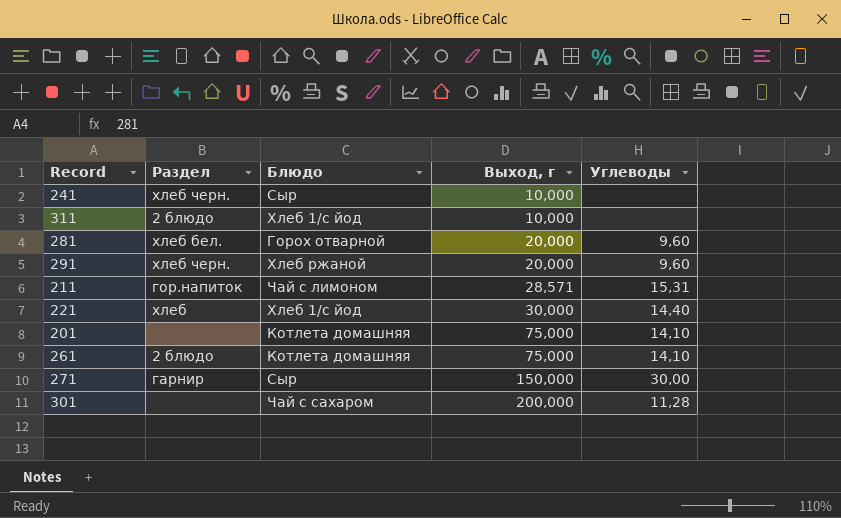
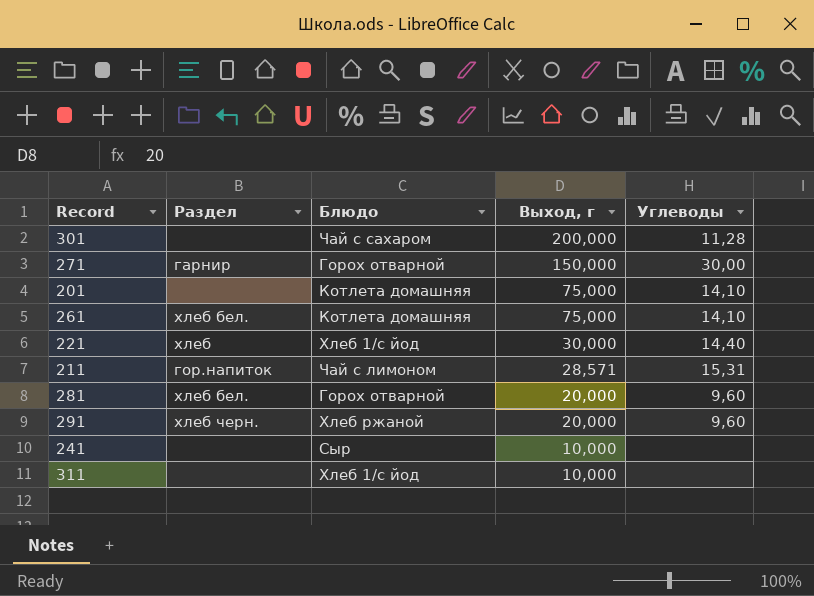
row order: Выход, г ascending -> Выход, г descending
271 | Блюдо: Сыр -> Горох отварной
261 | Раздел: 2 блюдо -> хлеб бел.
241 | Раздел: хлеб черн. -> none
311 | Раздел: 2 блюдо -> none

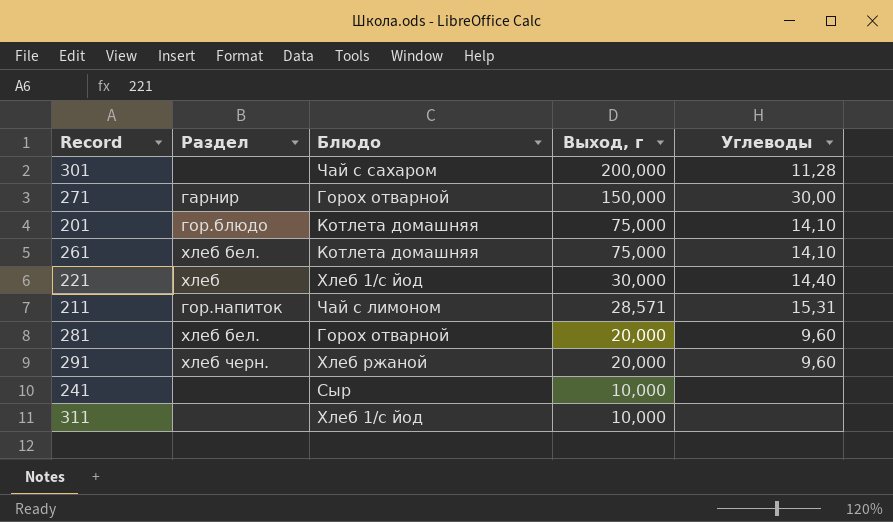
201 | Раздел: none -> гор.блюдо

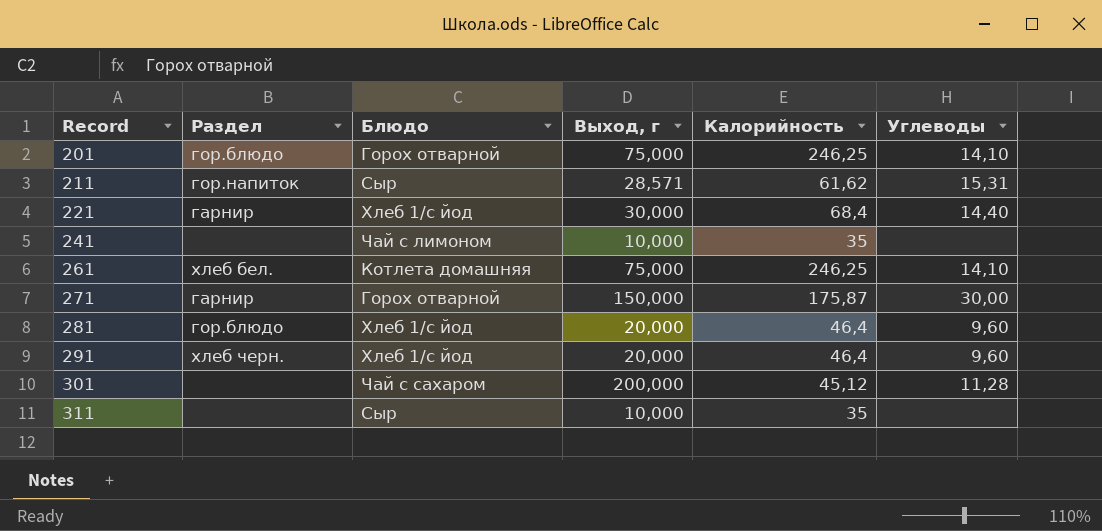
row order: Выход, г descending -> Record ascending
column Калорийность | position: none -> 5
201 | Блюдо: Котлета домашняя -> Горох отварной
211 | Блюдо: Чай с лимоном -> Сыр
221 | Раздел: хлеб -> гарнир
241 | Блюдо: Сыр -> Чай с лимоном
281 | Раздел: хлеб бел. -> гор.блюдо
281 | Блюдо: Горох отварной -> Хлеб 1/с йод
291 | Блюдо: Хлеб ржаной -> Хлеб 1/с йод
311 | Блюдо: Хлеб 1/с йод -> Сыр

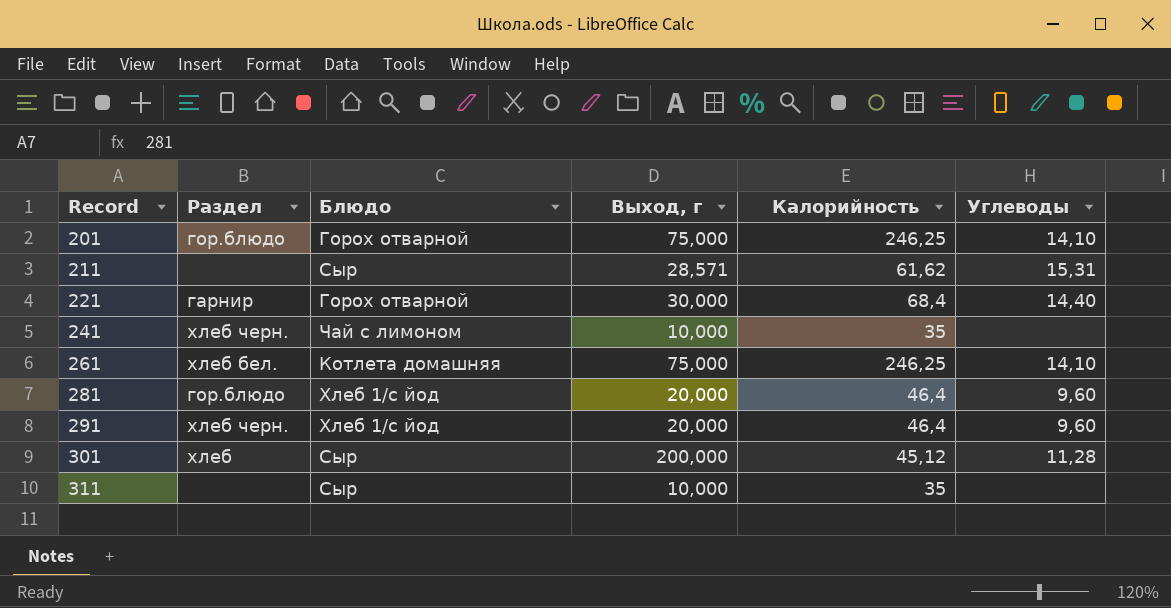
row 271: гарнир | Горох отварной | 150,000 | 175,87 | 30,00 -> none
211 | Раздел: гор.напиток -> none
221 | Блюдо: Хлеб 1/с йод -> Горох отварной
241 | Раздел: none -> хлеб черн.
301 | Раздел: none -> хлеб
301 | Блюдо: Чай с сахаром -> Сыр

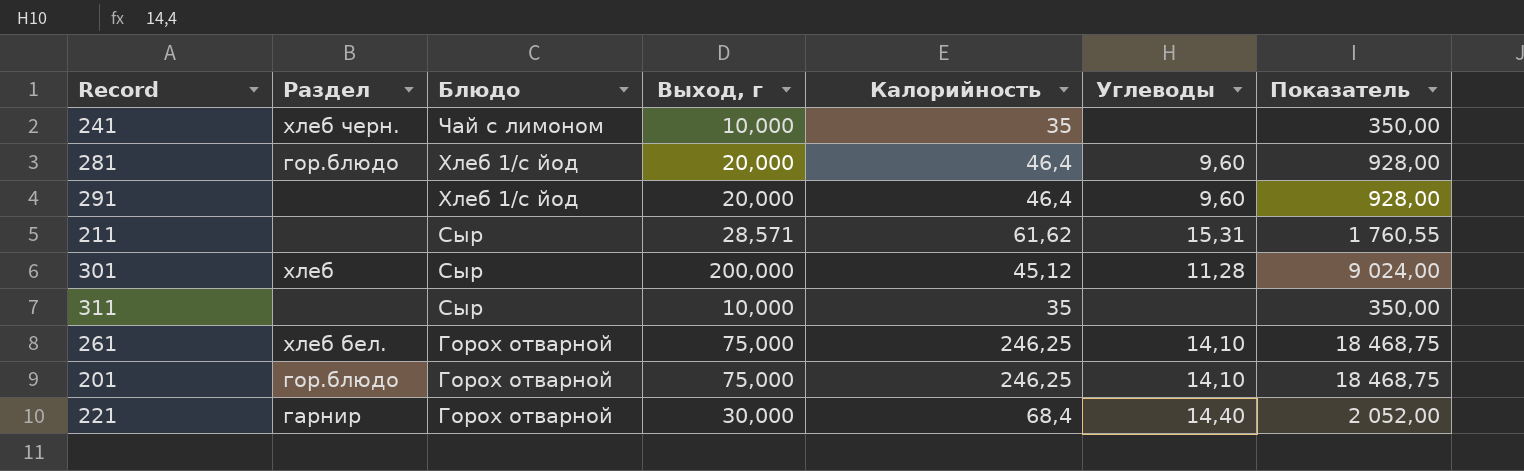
row order: Record ascending -> Блюдо descending
column Показатель | formula: none -> [Выход, г] * [Калорийность]
291 | Раздел: хлеб черн. -> none
261 | Блюдо: Котлета домашняя -> Горох отварной

